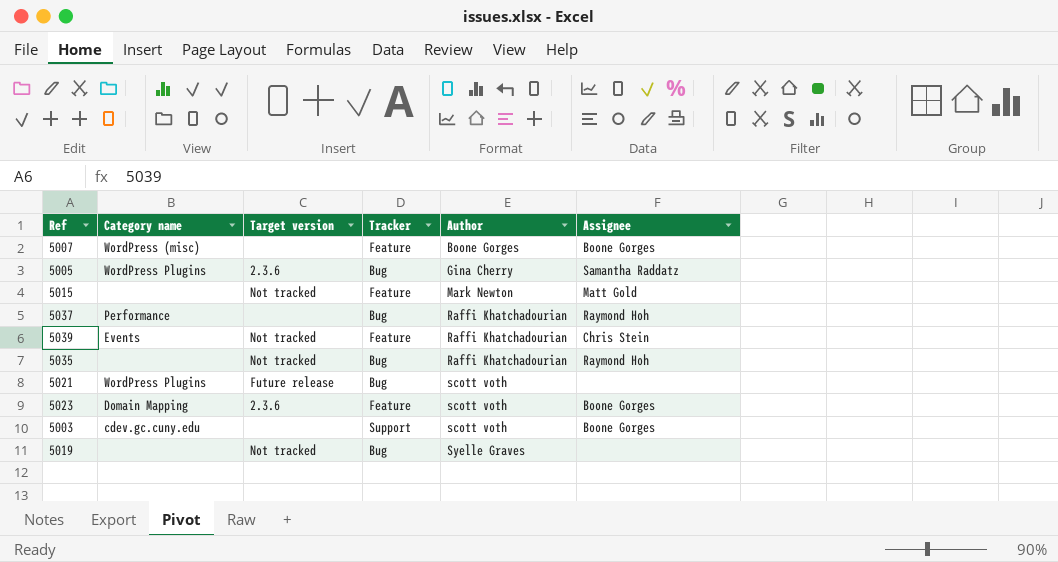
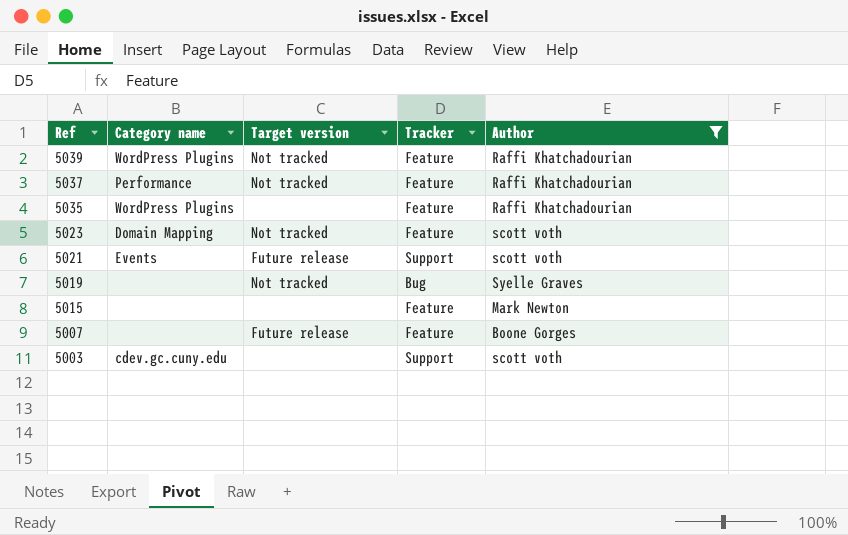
filter: none -> Author != Gina Cherry
row order: Author ascending -> Ref descending
column Assignee | position: 6 -> none
5039 | Category name: Events -> WordPress Plugins
5037 | Target version: none -> Not tracked
5037 | Tracker: Bug -> Feature
5035 | Category name: none -> WordPress Plugins
5035 | Target version: Not tracked -> none
5035 | Tracker: Bug -> Feature
5023 | Target version: 2.3.6 -> Not tracked
5021 | Category name: WordPress Plugins -> Events
5021 | Tracker: Bug -> Support
5015 | Target version: Not tracked -> none
5007 | Category name: WordPress (misc) -> none
5007 | Target version: none -> Future release

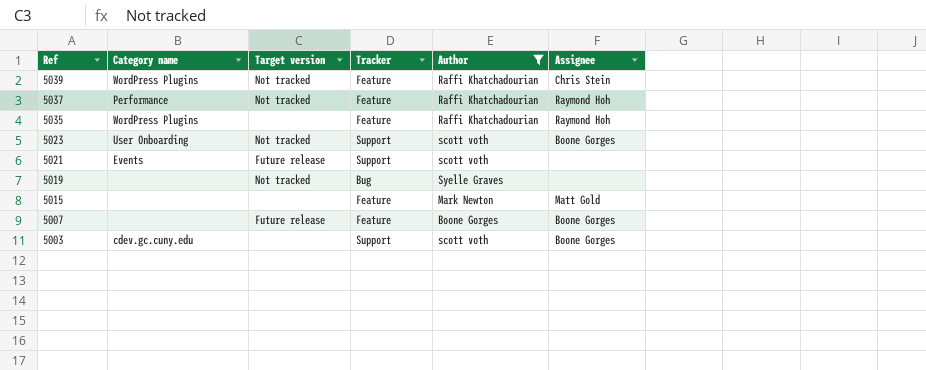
column Assignee | position: none -> 6
5023 | Category name: Domain Mapping -> User Onboarding
5023 | Tracker: Feature -> Support

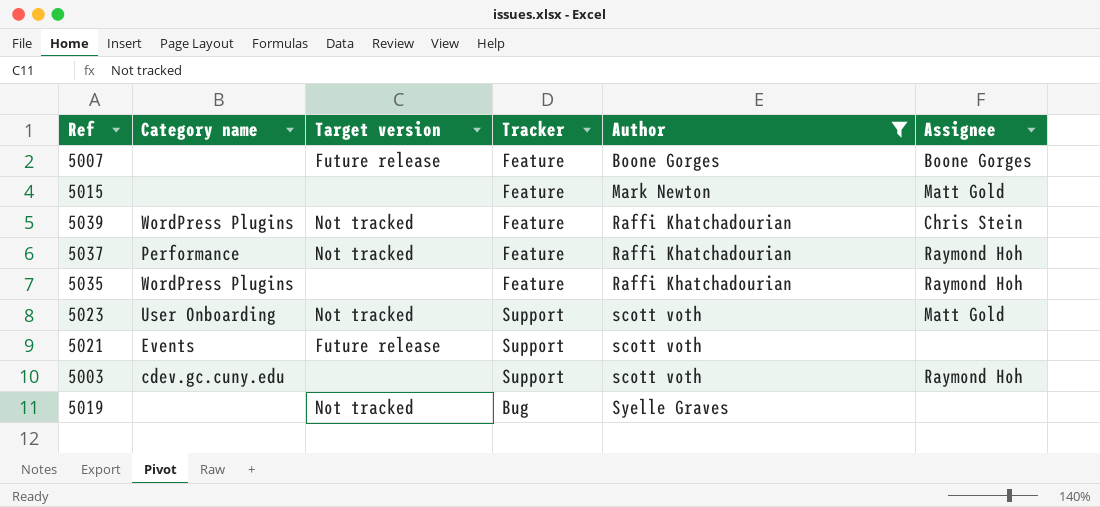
row order: Ref descending -> Author ascending
5023 | Assignee: Boone Gorges -> Matt Gold
5003 | Assignee: Boone Gorges -> Raymond Hoh

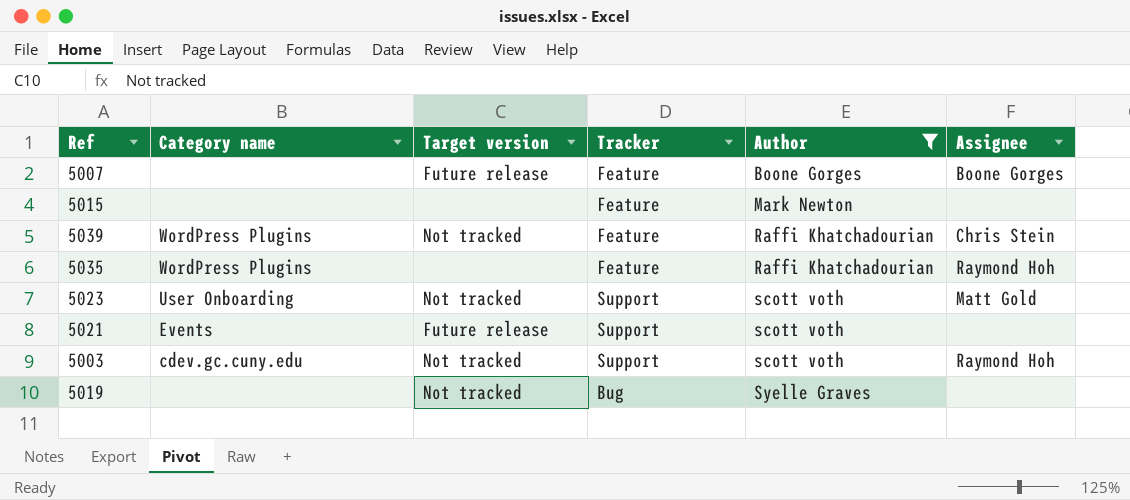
row 5037: Performance | Not tracked | Feature | Raffi Khatchadourian | Raymond Hoh -> none
5015 | Assignee: Matt Gold -> none
5003 | Target version: none -> Not tracked

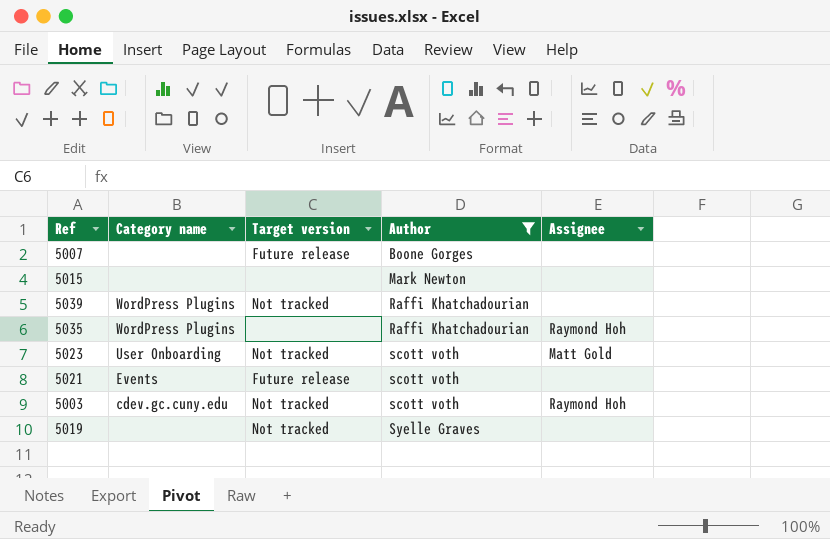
column Tracker | position: 4 -> none
5007 | Assignee: Boone Gorges -> none
5039 | Assignee: Chris Stein -> none

